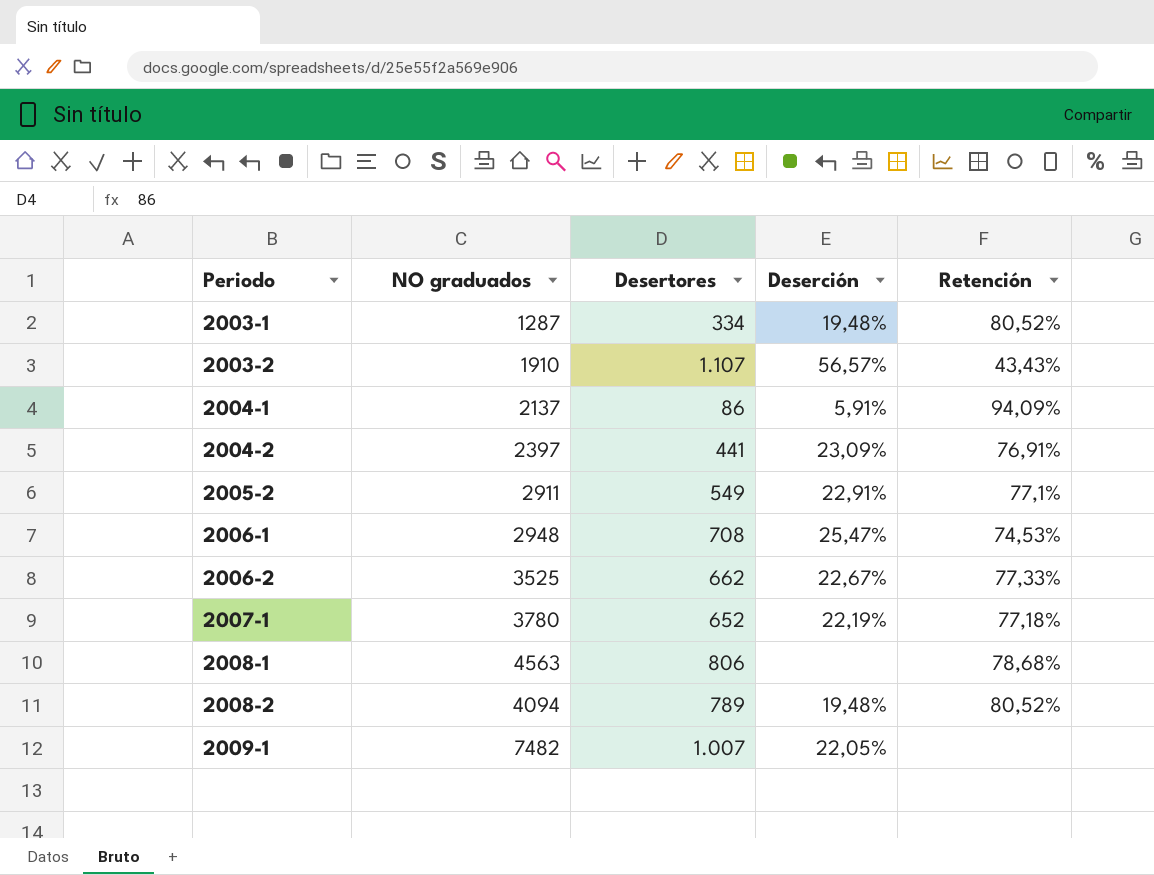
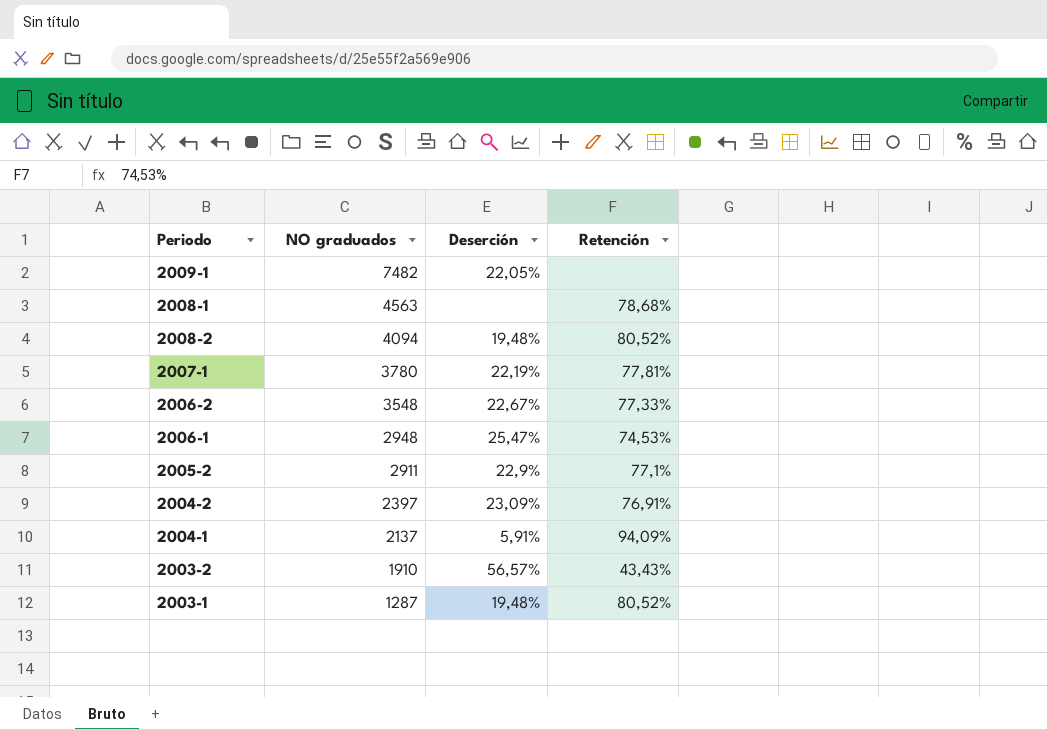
row order: Periodo ascending -> NO graduados descending
column Desertores | position: 3 -> none
2007-1 | Retención: 77,18% -> 77,81%
2006-2 | NO graduados: 3525 -> 3548
2005-2 | Deserción: 22,91% -> 22,9%

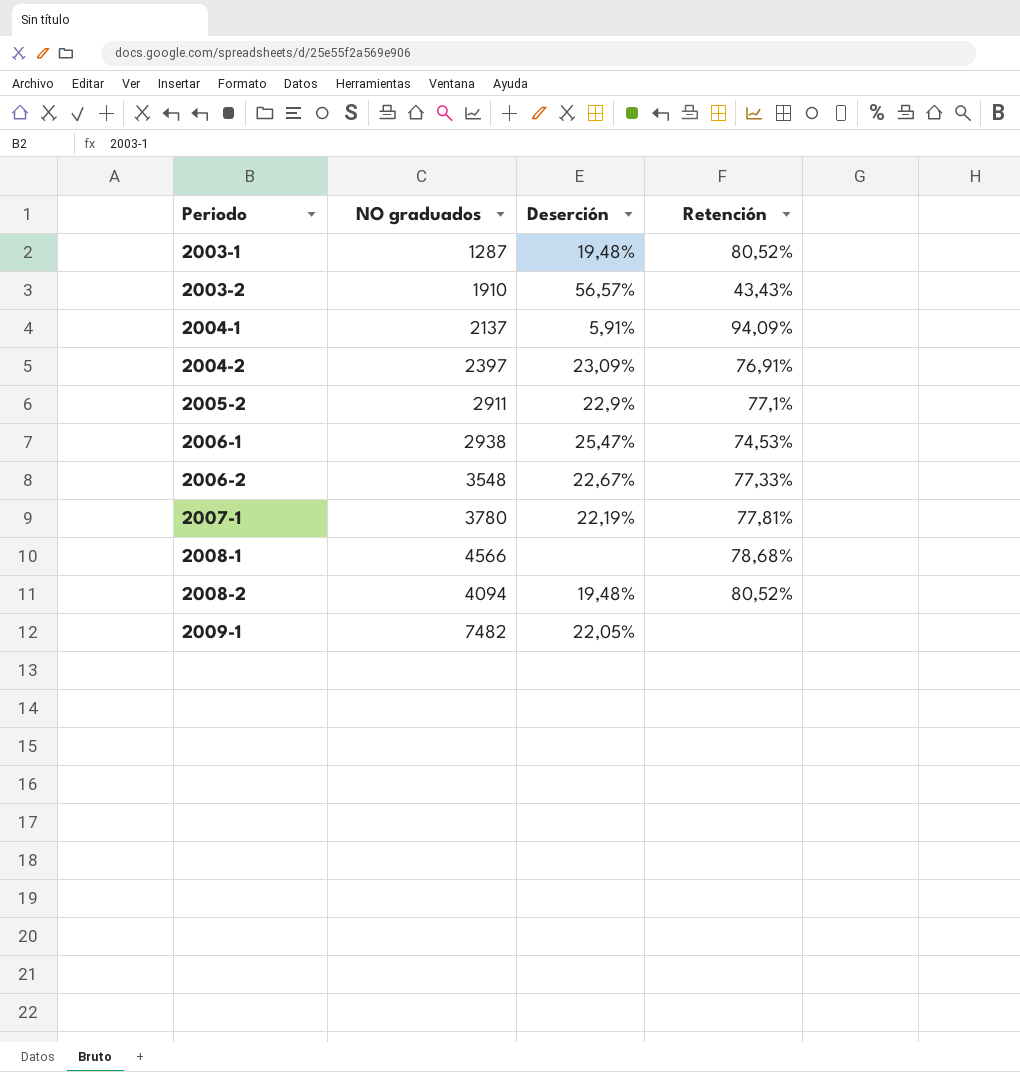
row order: NO graduados descending -> Periodo ascending
2006-1 | NO graduados: 2948 -> 2938
2008-1 | NO graduados: 4563 -> 4566

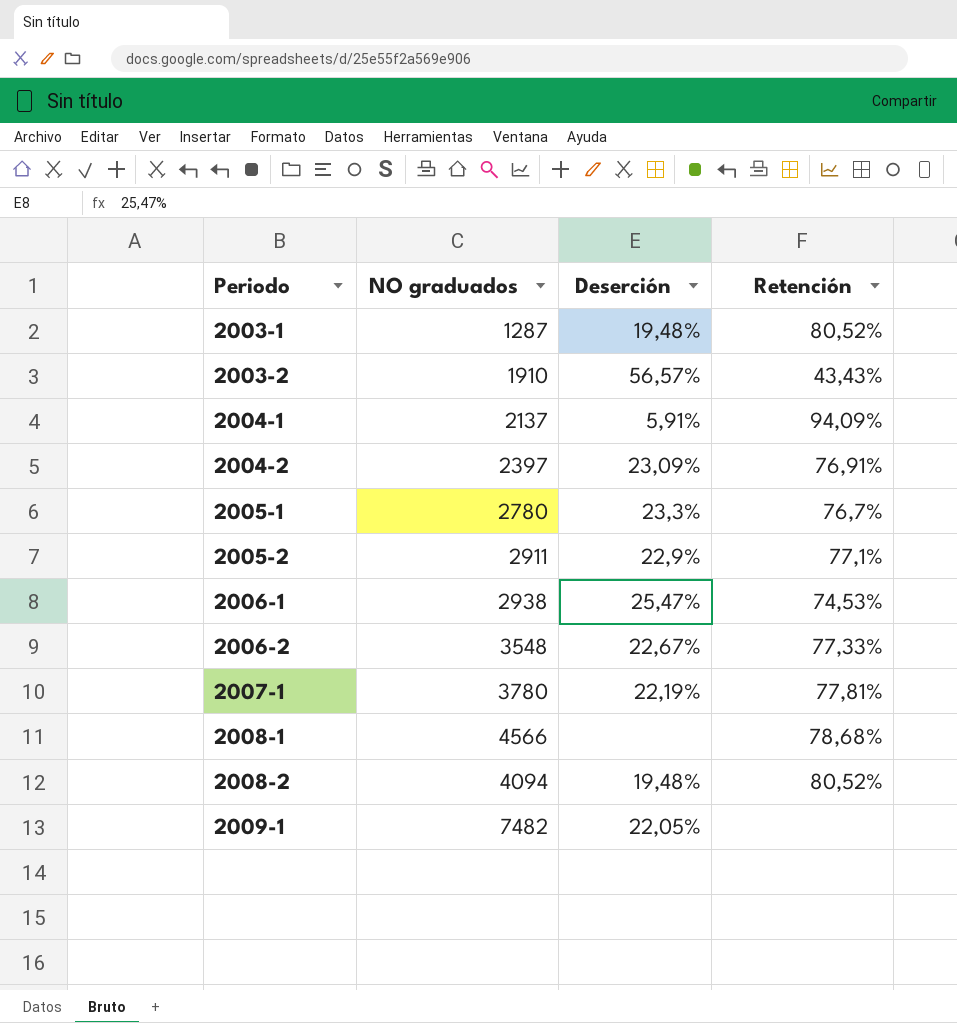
row 2005-1: none -> 2780 | 23,3% | 76,7%

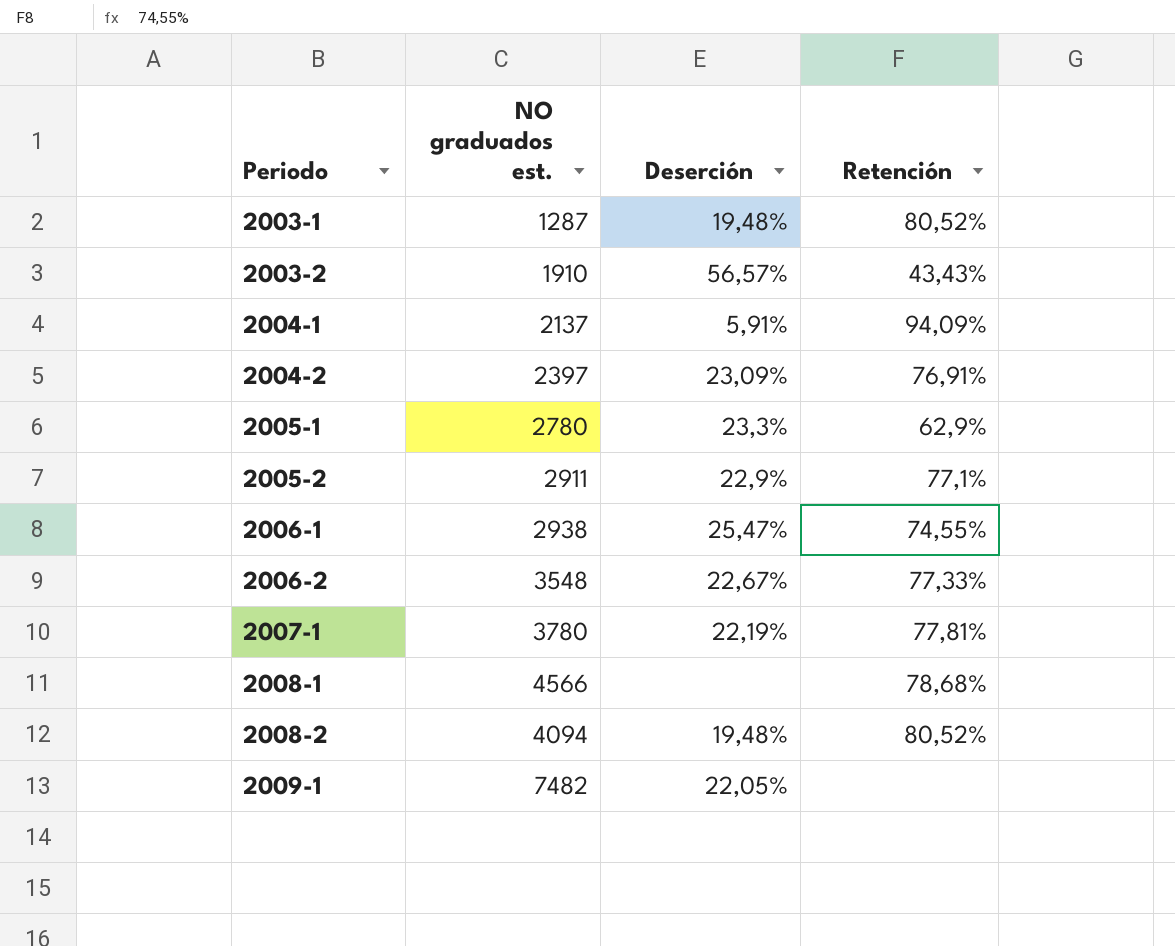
column name: NO graduados -> NO graduados est.
2005-1 | Retención: 76,7% -> 62,9%
2006-1 | Retención: 74,53% -> 74,55%

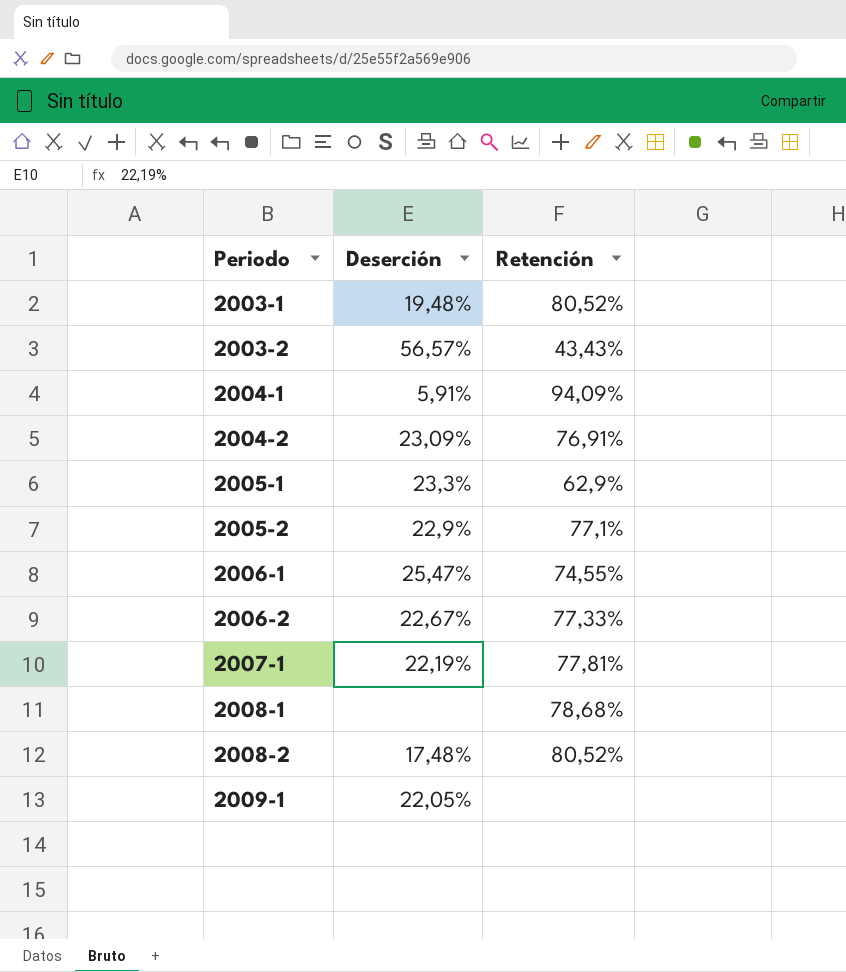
column NO graduados est. | position: 2 -> none
2008-2 | Deserción: 19,48% -> 17,48%

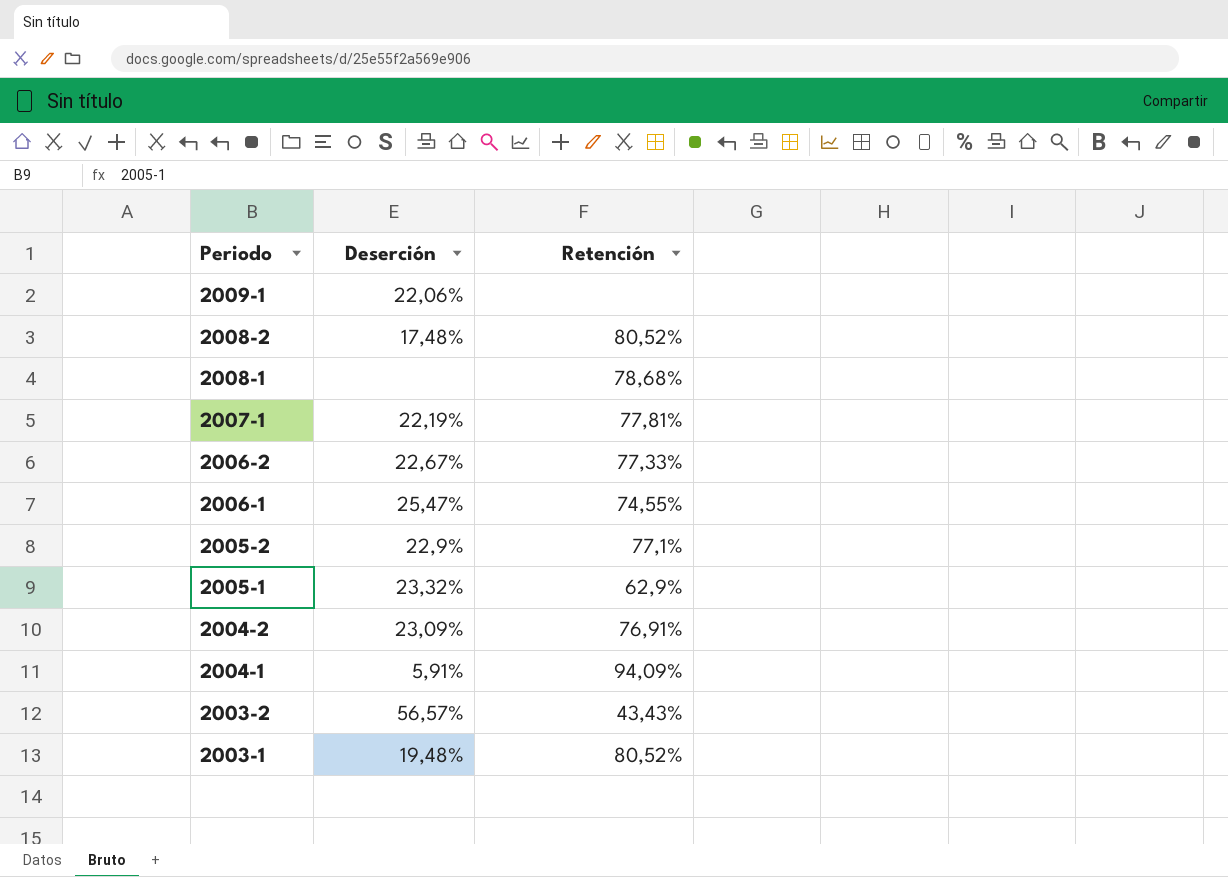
row order: Periodo ascending -> Periodo descending
2009-1 | Deserción: 22,05% -> 22,06%
2005-1 | Deserción: 23,3% -> 23,32%

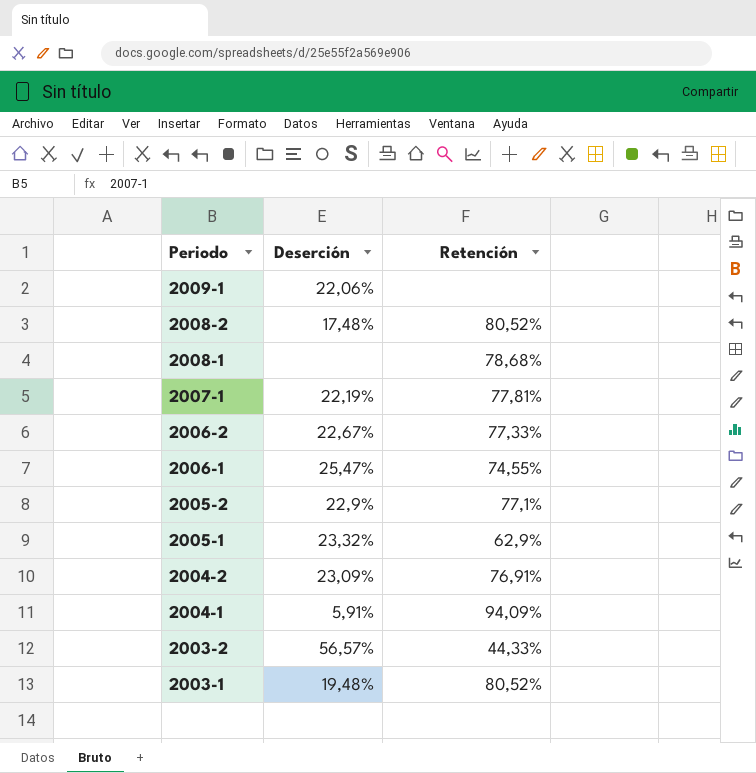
2003-2 | Retención: 43,43% -> 44,33%

